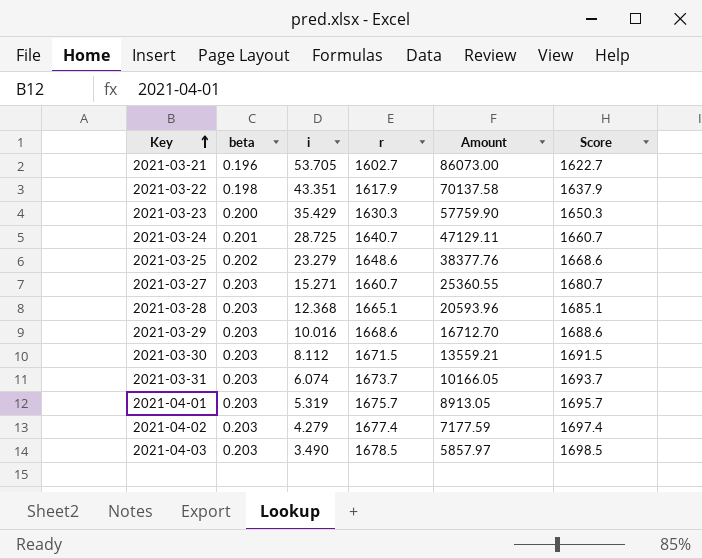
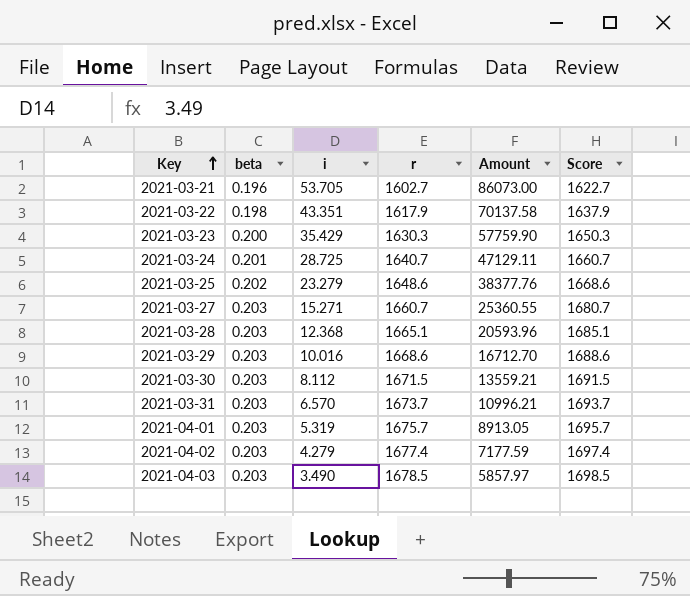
2021-03-31 | i: 6.074 -> 6.570
2021-03-31 | Amount: 10166.05 -> 10996.21

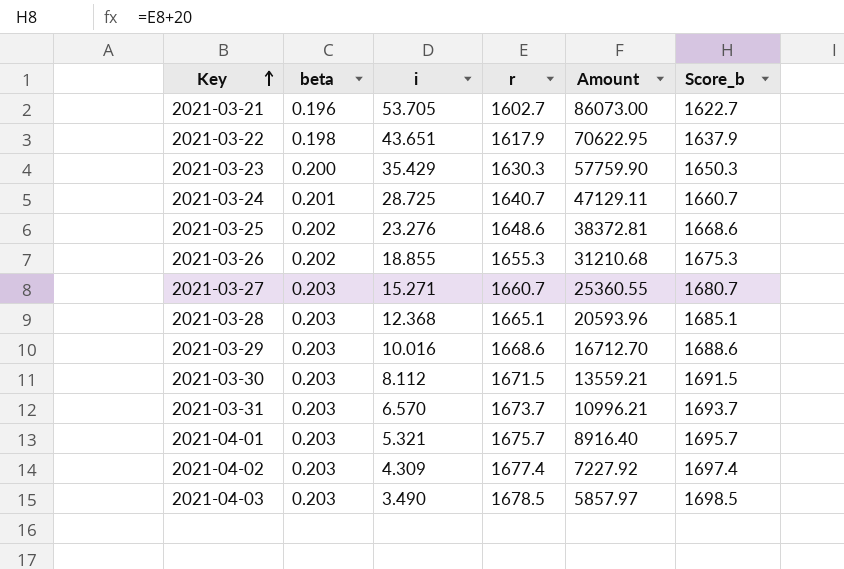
column name: Score -> Score_b
2021-03-22 | i: 43.351 -> 43.651
2021-03-22 | Amount: 70137.58 -> 70622.95
2021-03-25 | i: 23.279 -> 23.276
2021-03-25 | Amount: 38377.76 -> 38372.81
row 2021-03-26: none -> 0.202 | 18.855 | 1655.3 | 31210.68 | 1675.3
2021-04-01 | i: 5.319 -> 5.321
2021-04-01 | Amount: 8913.05 -> 8916.40
2021-04-02 | i: 4.279 -> 4.309
2021-04-02 | Amount: 7177.59 -> 7227.92

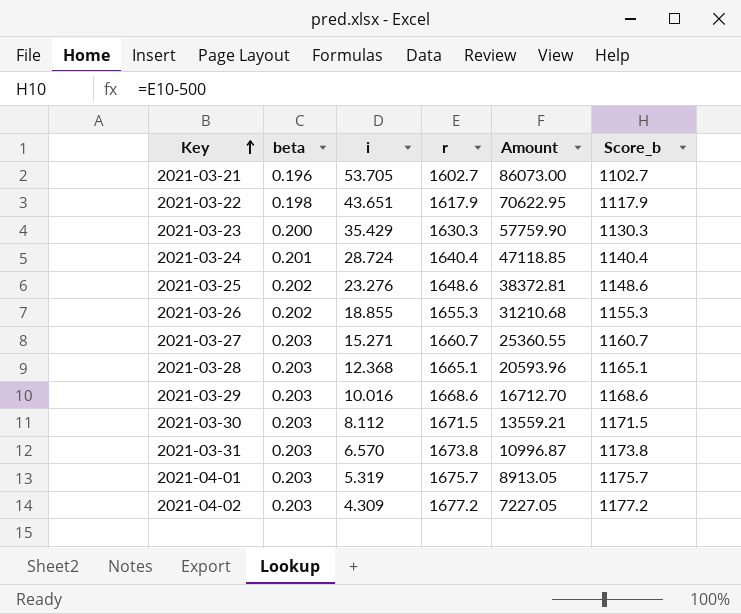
column Score_b | formula: [r] + 20 -> [r] - 500
row 2021-04-03: 0.203 | 3.490 | 1678.5 | 5857.97 | 1698.5 -> none
2021-03-24 | i: 28.725 -> 28.724
2021-03-24 | r: 1640.7 -> 1640.4
2021-03-24 | Amount: 47129.11 -> 47118.85
2021-03-31 | r: 1673.7 -> 1673.8
2021-03-31 | Amount: 10996.21 -> 10996.87
2021-04-01 | i: 5.321 -> 5.319
2021-04-01 | Amount: 8916.40 -> 8913.05
2021-04-02 | r: 1677.4 -> 1677.2
2021-04-02 | Amount: 7227.92 -> 7227.05

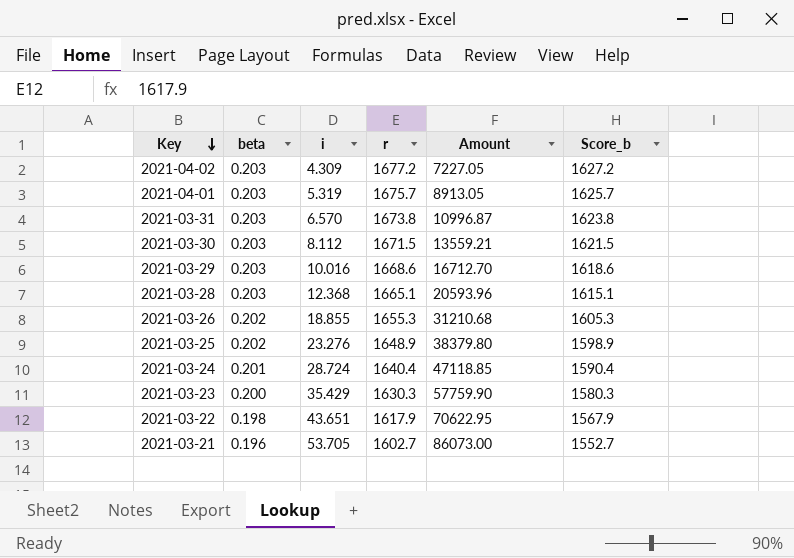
row order: Key ascending -> Key descending
column Score_b | formula: [r] - 500 -> [r] - 50
row 2021-03-27: 0.203 | 15.271 | 1660.7 | 25360.55 | 1160.7 -> none
2021-03-25 | r: 1648.6 -> 1648.9
2021-03-25 | Amount: 38372.81 -> 38379.80

